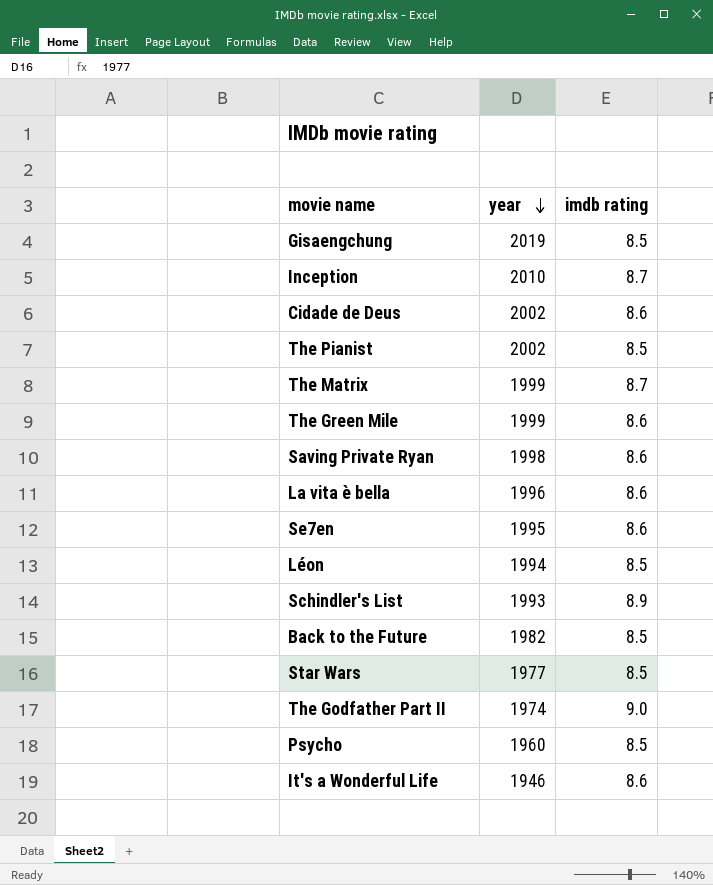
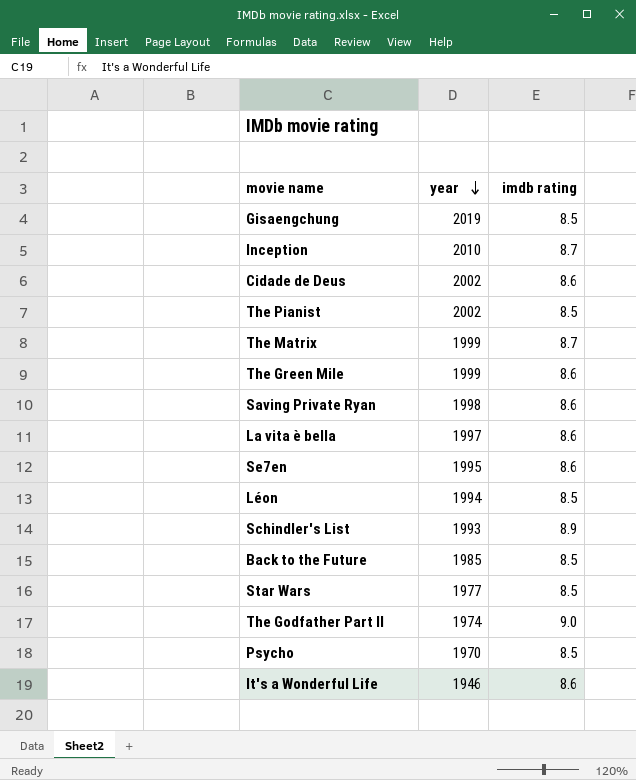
La vita è bella | year: 1996 -> 1997
Back to the Future | year: 1982 -> 1985
Psycho | year: 1960 -> 1970

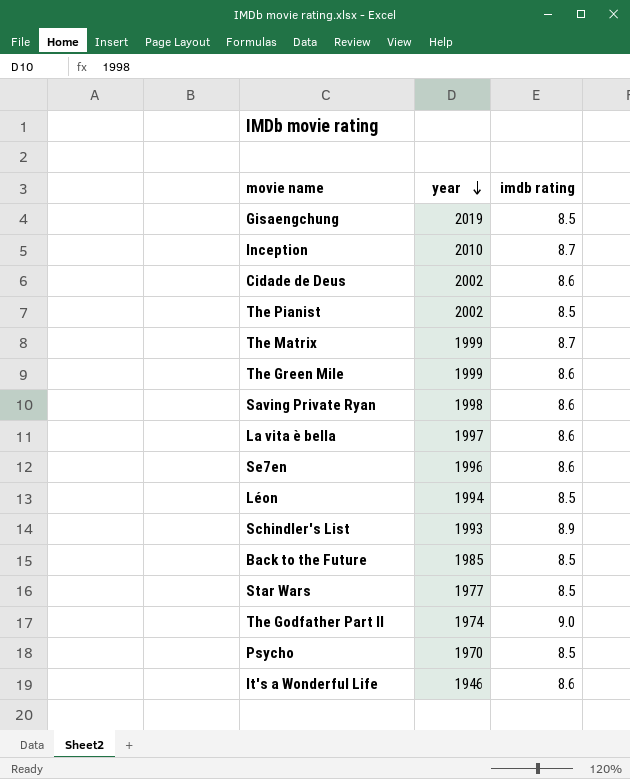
Se7en | year: 1995 -> 1996

